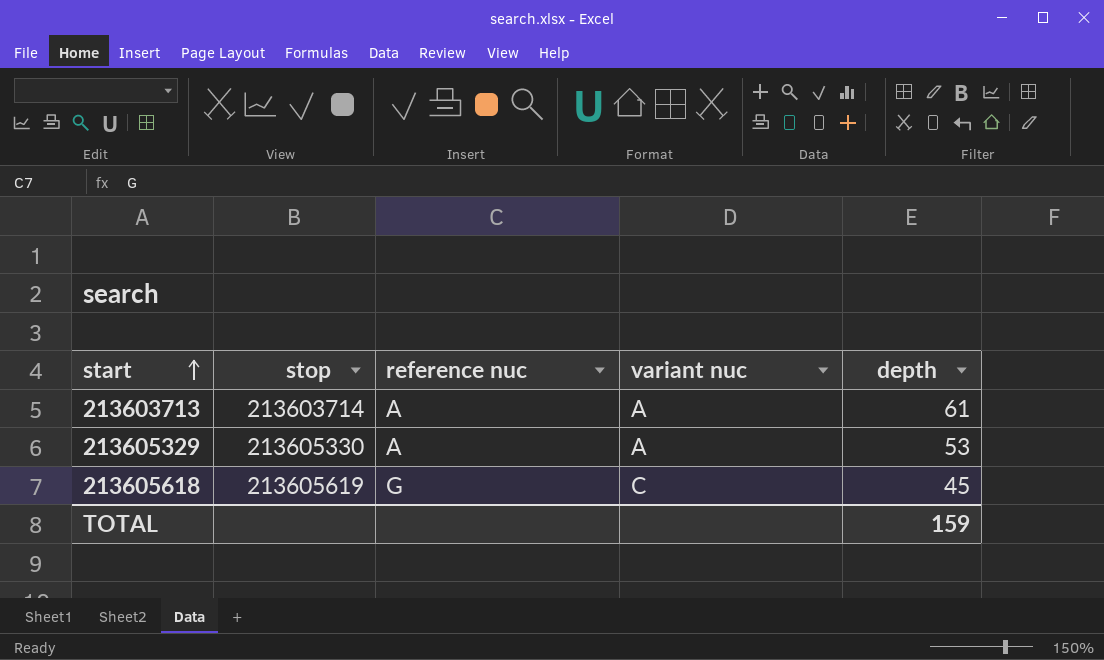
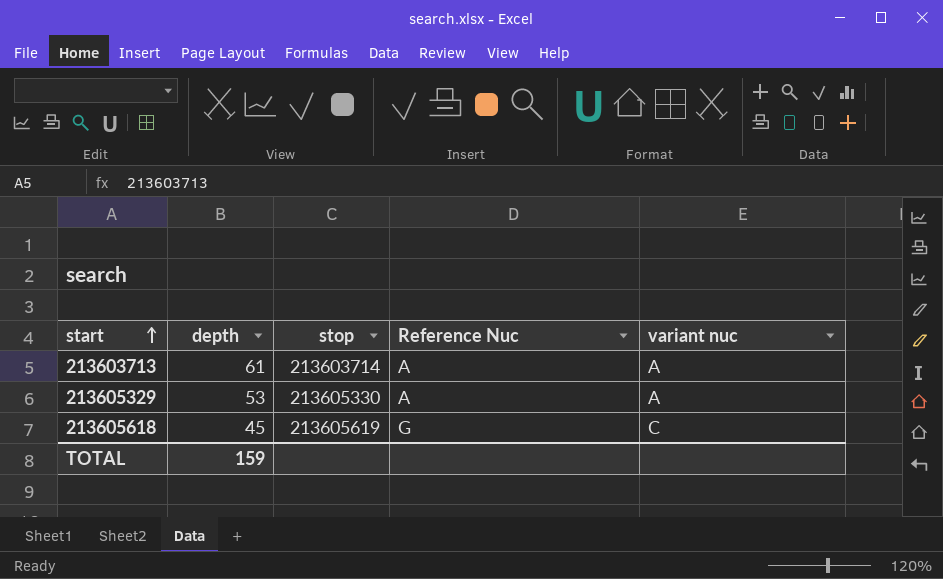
column depth | position: 5 -> 2
column name: reference nuc -> Reference Nuc

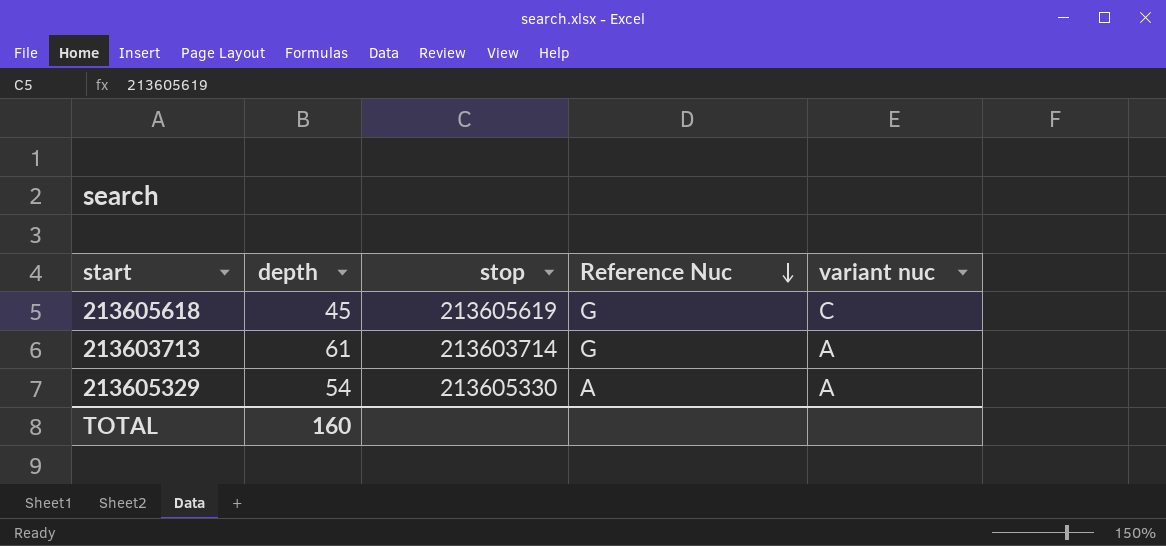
row order: start ascending -> Reference Nuc descending
213603713 | Reference Nuc: A -> G
213605329 | depth: 53 -> 54
TOTAL | depth: 159 -> 160

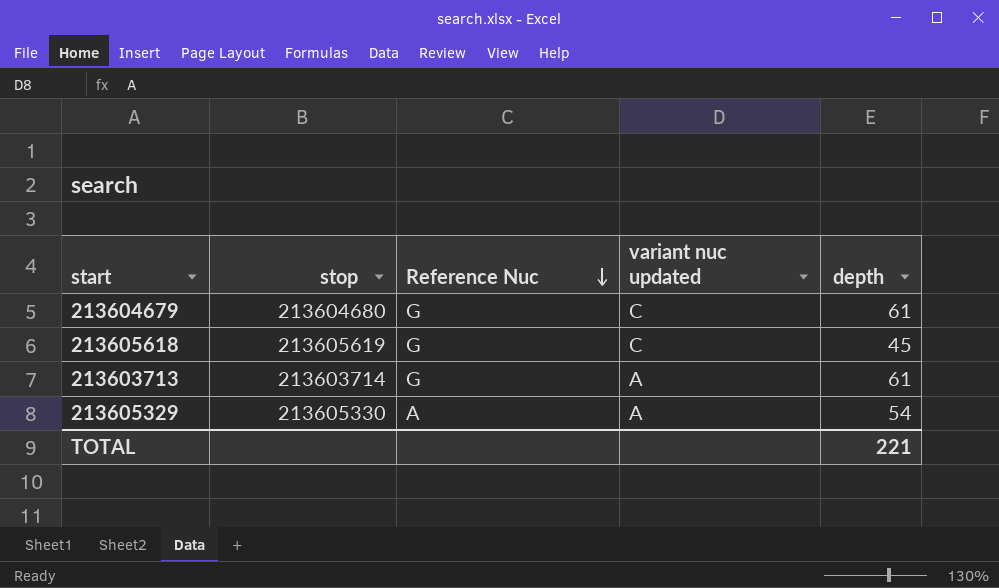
column name: variant nuc -> variant nuc updated
column depth | position: 2 -> 5
row 213604679: none -> 213604680 | G | C | 61
TOTAL | depth: 160 -> 221

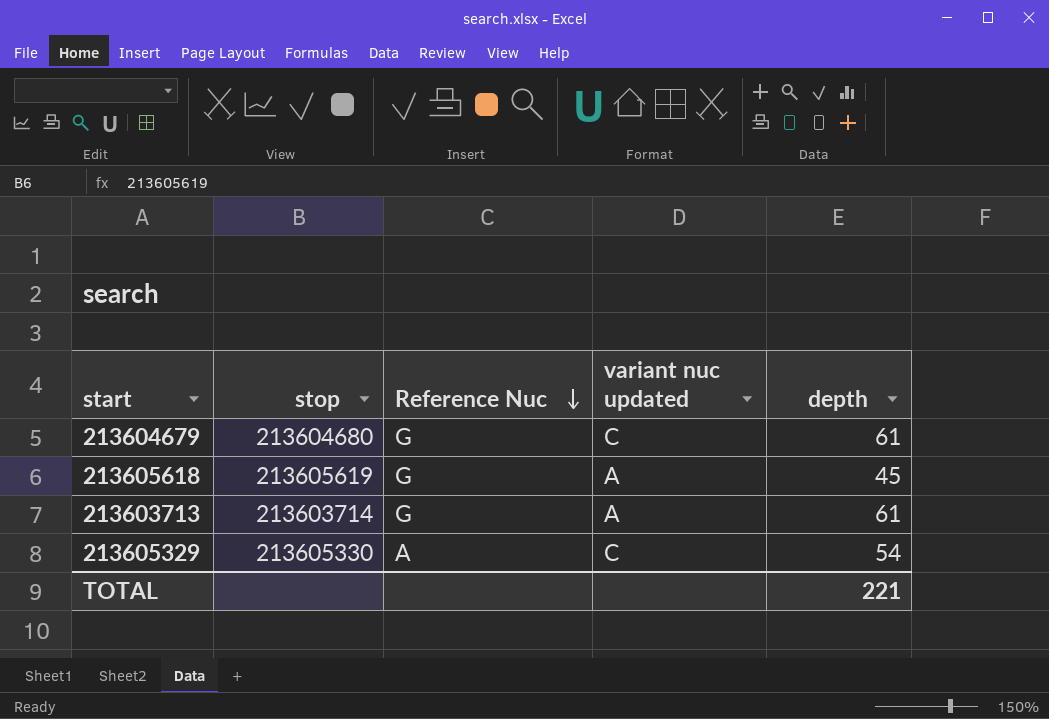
213605618 | variant nuc updated: C -> A
213605329 | variant nuc updated: A -> C

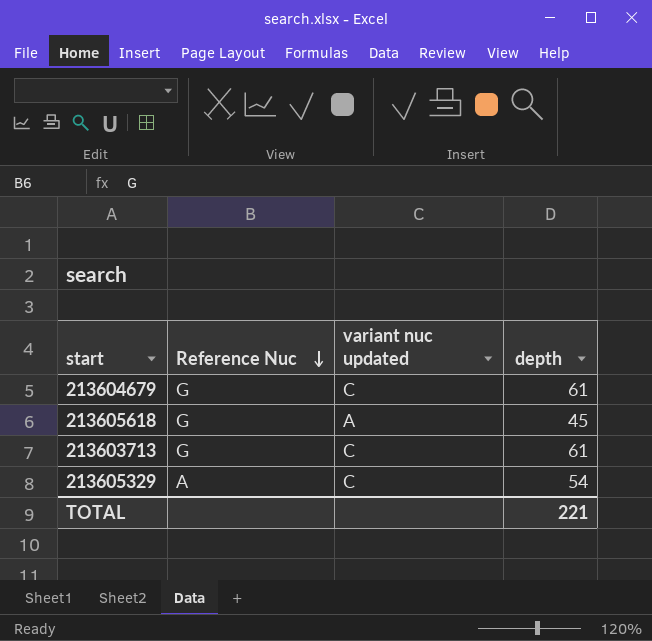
column stop | position: 2 -> none
213603713 | variant nuc updated: A -> C

